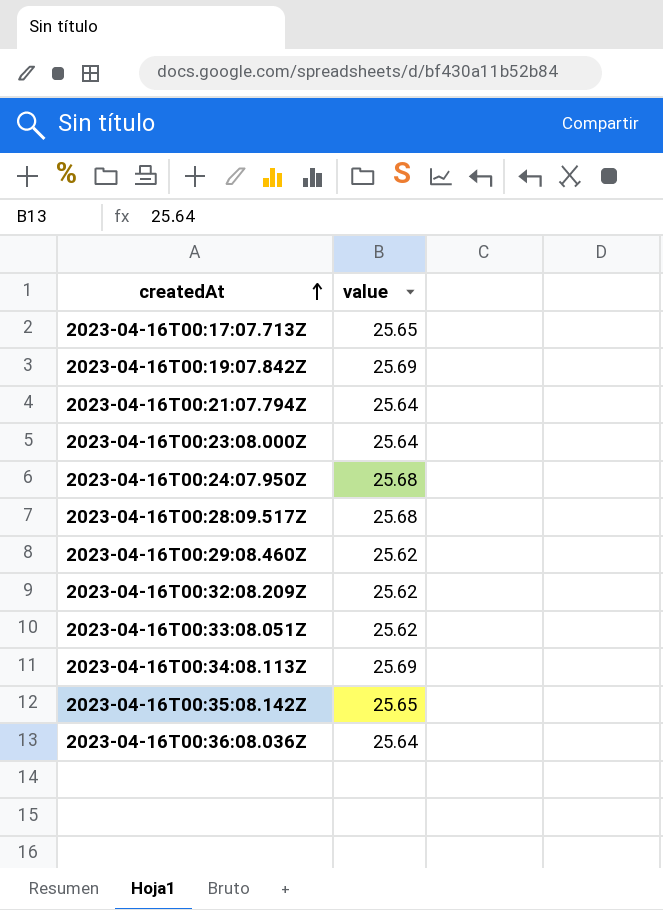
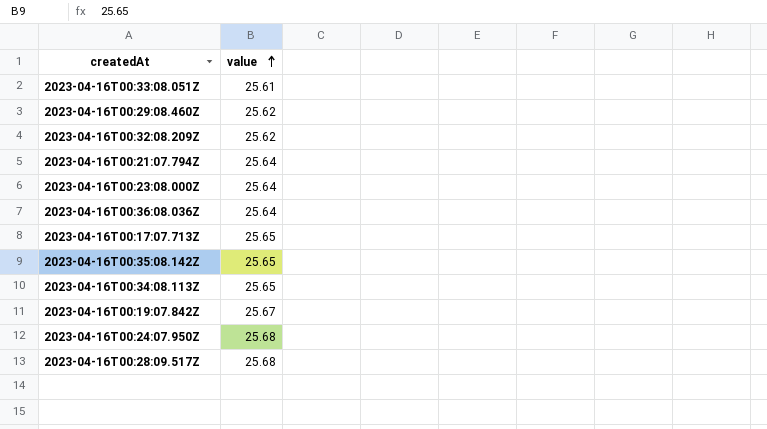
row order: createdAt ascending -> value ascending
2023-04-16T00:33:08.051Z | value: 25.62 -> 25.61
2023-04-16T00:34:08.113Z | value: 25.69 -> 25.65
2023-04-16T00:19:07.842Z | value: 25.69 -> 25.67

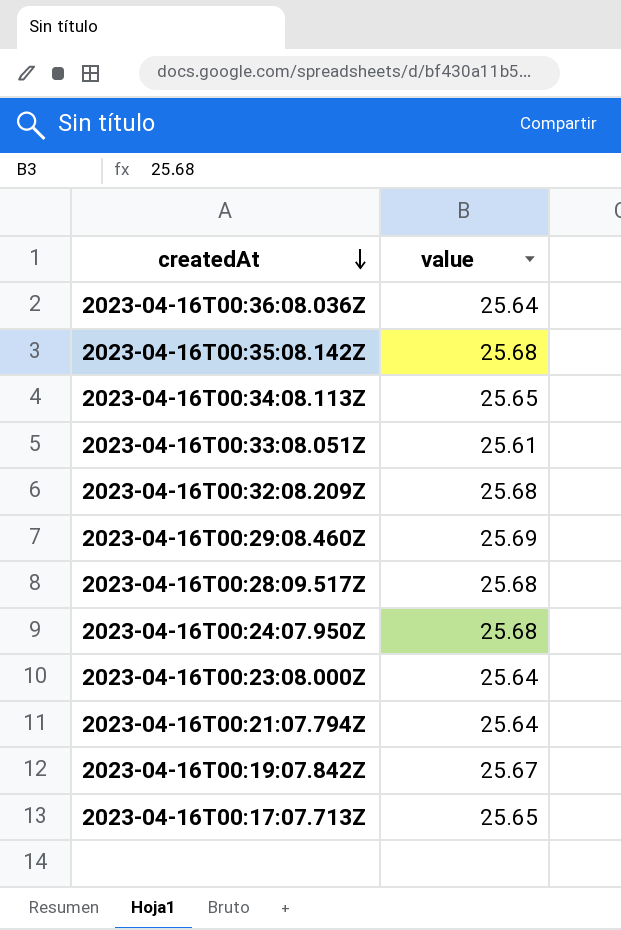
row order: value ascending -> createdAt descending
2023-04-16T00:35:08.142Z | value: 25.65 -> 25.68
2023-04-16T00:32:08.209Z | value: 25.62 -> 25.68
2023-04-16T00:29:08.460Z | value: 25.62 -> 25.69

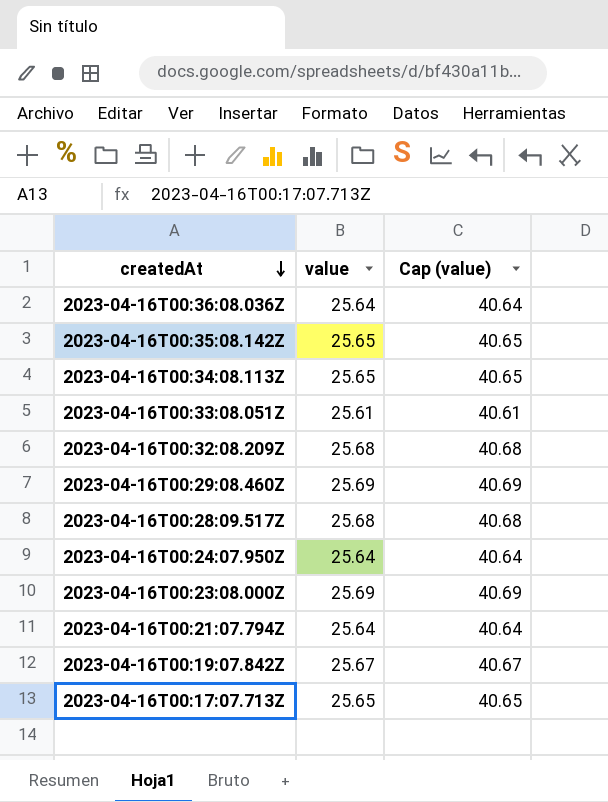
column Cap (value) | formula: none -> [value] + 15
2023-04-16T00:35:08.142Z | value: 25.68 -> 25.65
2023-04-16T00:24:07.950Z | value: 25.68 -> 25.64
2023-04-16T00:23:08.000Z | value: 25.64 -> 25.69

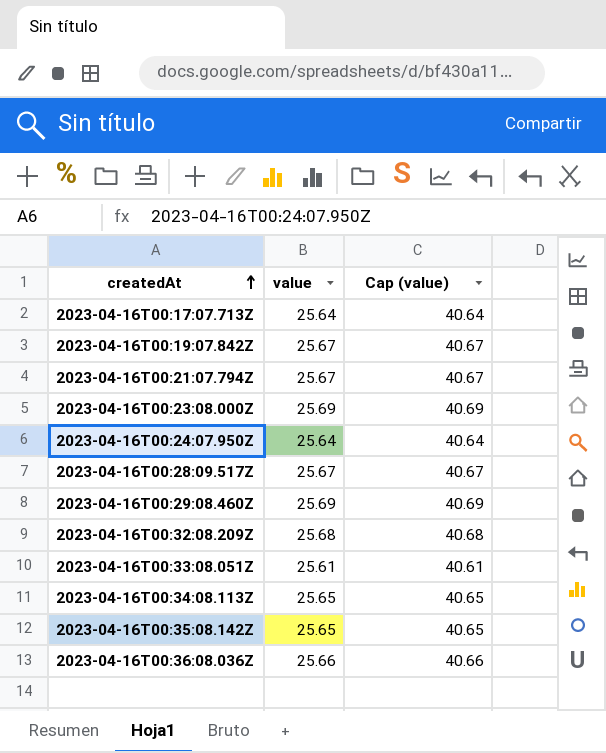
row order: createdAt descending -> createdAt ascending
2023-04-16T00:17:07.713Z | value: 25.65 -> 25.64
2023-04-16T00:17:07.713Z | Cap (value): 40.65 -> 40.64
2023-04-16T00:21:07.794Z | value: 25.64 -> 25.67
2023-04-16T00:21:07.794Z | Cap (value): 40.64 -> 40.67
2023-04-16T00:28:09.517Z | value: 25.68 -> 25.67
2023-04-16T00:28:09.517Z | Cap (value): 40.68 -> 40.67
2023-04-16T00:36:08.036Z | value: 25.64 -> 25.66
2023-04-16T00:36:08.036Z | Cap (value): 40.64 -> 40.66

